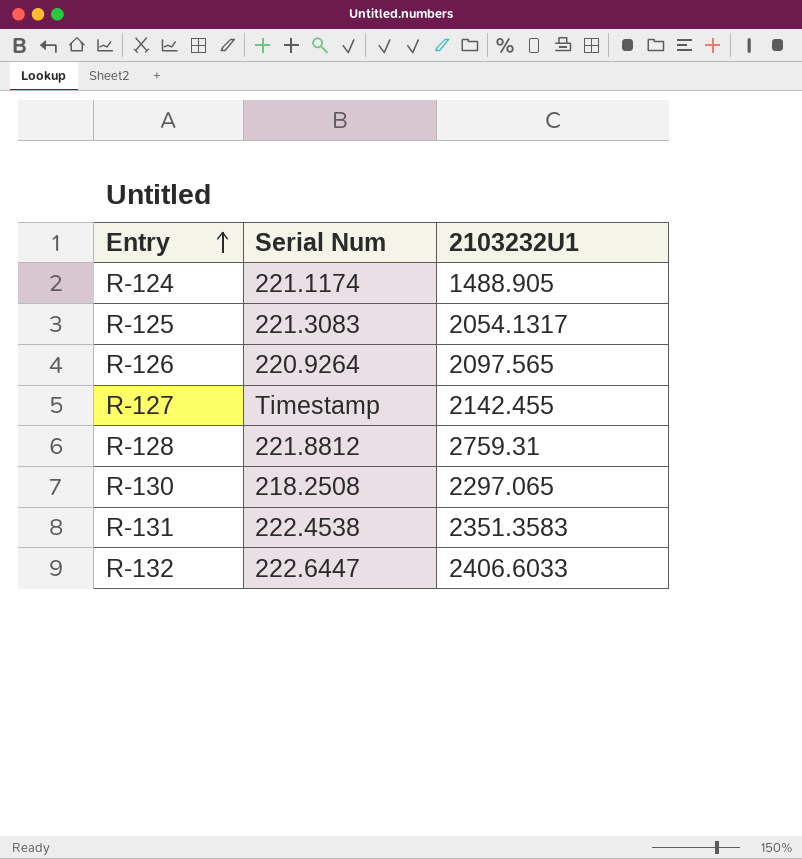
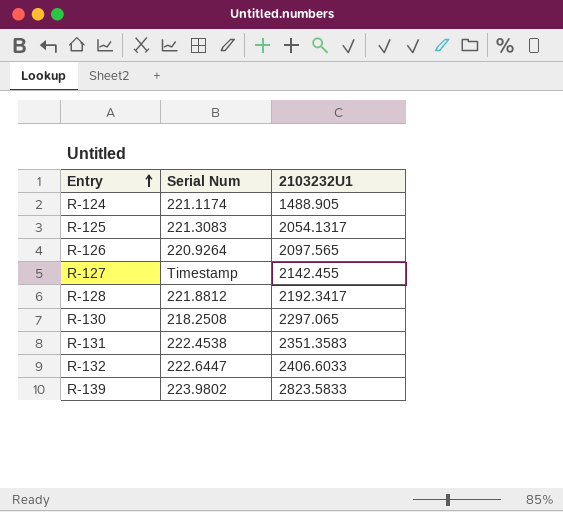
R-128 | 2103232U1: 2759.31 -> 2192.3417
row R-139: none -> 223.9802 | 2823.5833

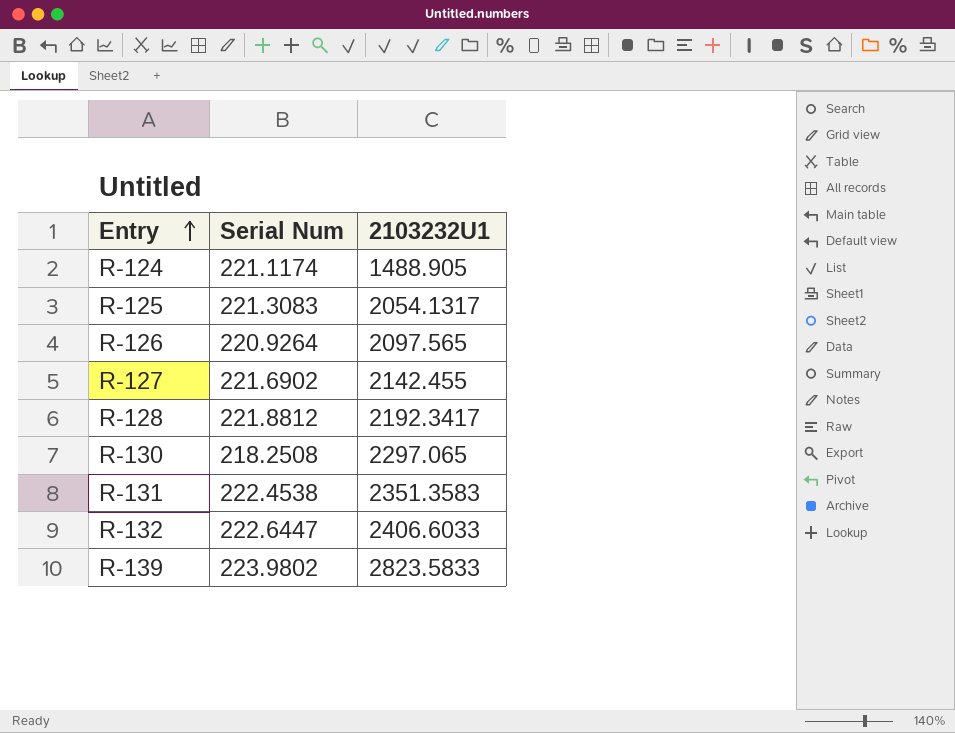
R-127 | Serial Num: Timestamp -> 221.6902

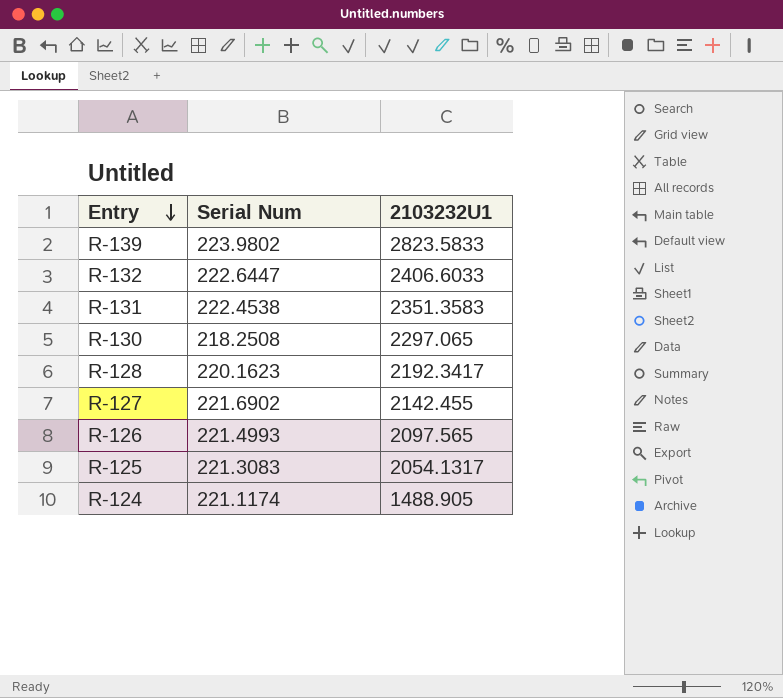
row order: Entry ascending -> Entry descending
R-128 | Serial Num: 221.8812 -> 220.1623
R-126 | Serial Num: 220.9264 -> 221.4993

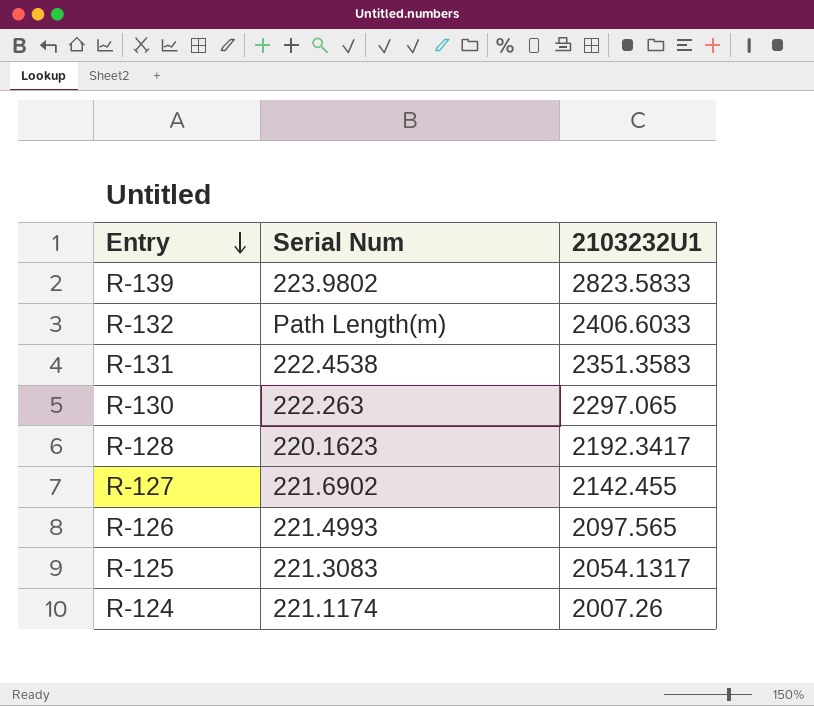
R-132 | Serial Num: 222.6447 -> Path Length(m)
R-130 | Serial Num: 218.2508 -> 222.263
R-124 | 2103232U1: 1488.905 -> 2007.26

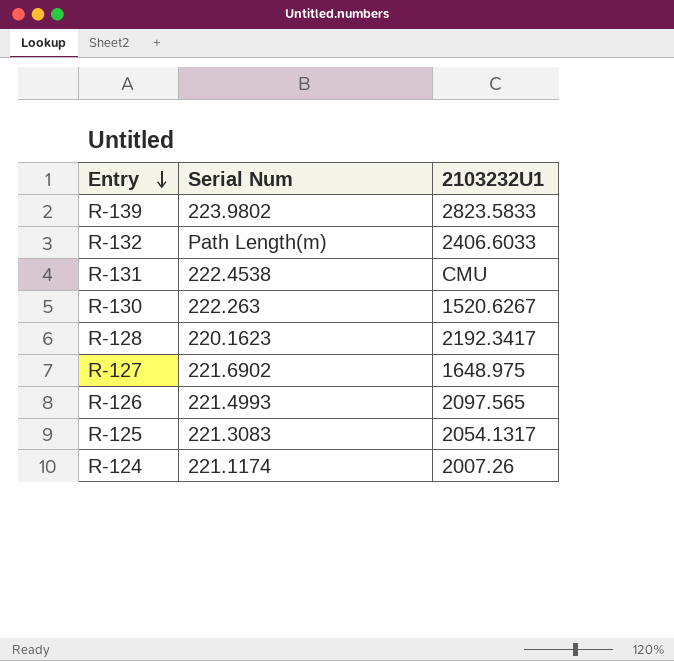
R-131 | 2103232U1: 2351.3583 -> CMU
R-130 | 2103232U1: 2297.065 -> 1520.6267
R-127 | 2103232U1: 2142.455 -> 1648.975

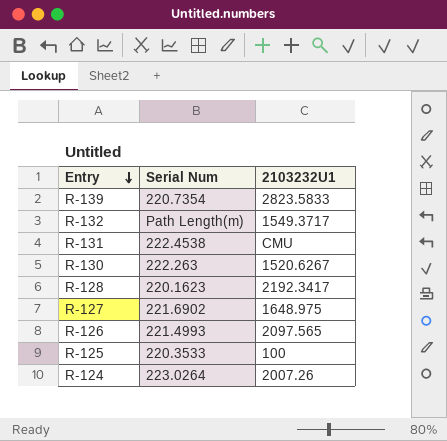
R-139 | Serial Num: 223.9802 -> 220.7354
R-132 | 2103232U1: 2406.6033 -> 1549.3717
R-125 | Serial Num: 221.3083 -> 220.3533
R-125 | 2103232U1: 2054.1317 -> 100
R-124 | Serial Num: 221.1174 -> 223.0264

